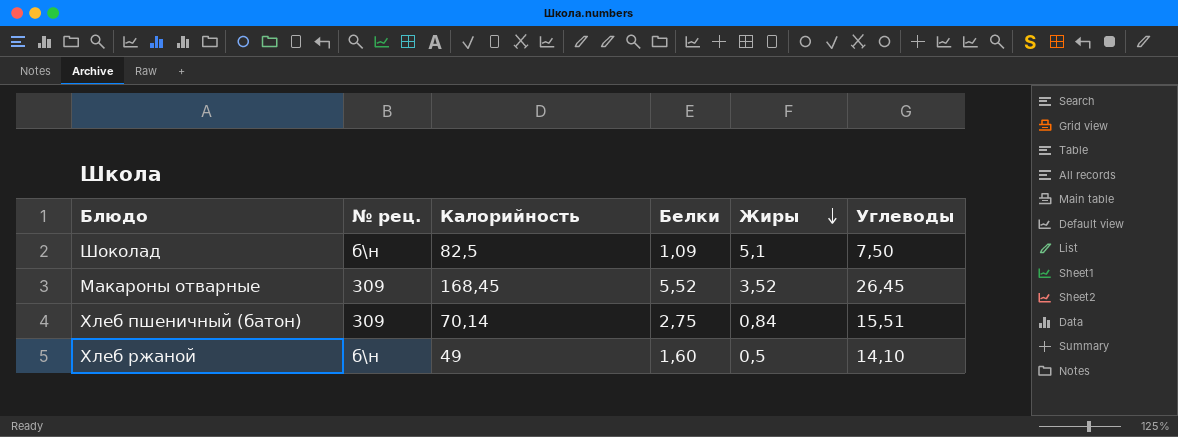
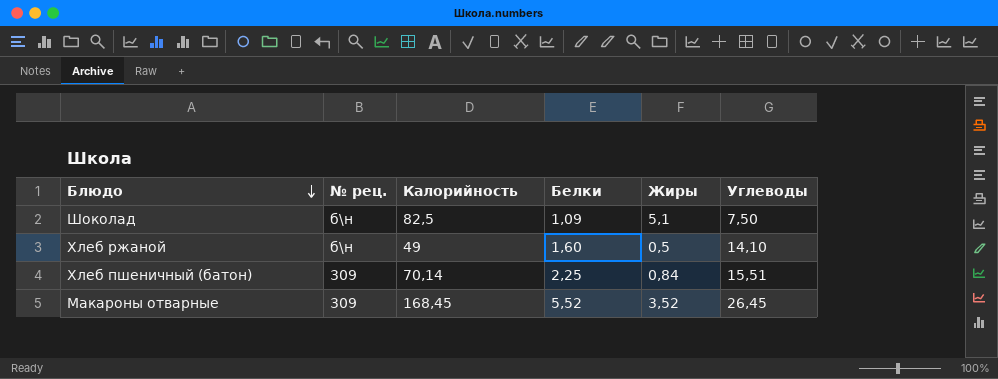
row order: Жиры descending -> Блюдо descending
Хлеб пшеничный (батон) | Белки: 2,75 -> 2,25

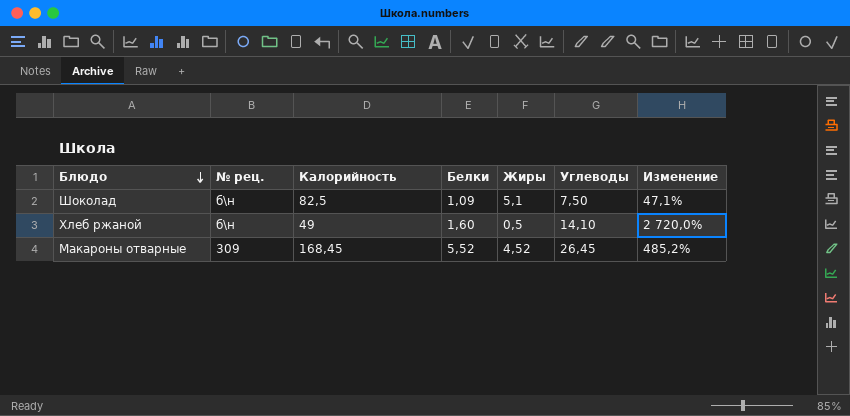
column Изменение | formula: none -> ([Углеводы] - [Жиры]) / [Жиры]
row Хлеб пшеничный (батон): 309 | 70,14 | 2,25 | 0,84 | 15,51 -> none
Макароны отварные | Жиры: 3,52 -> 4,52

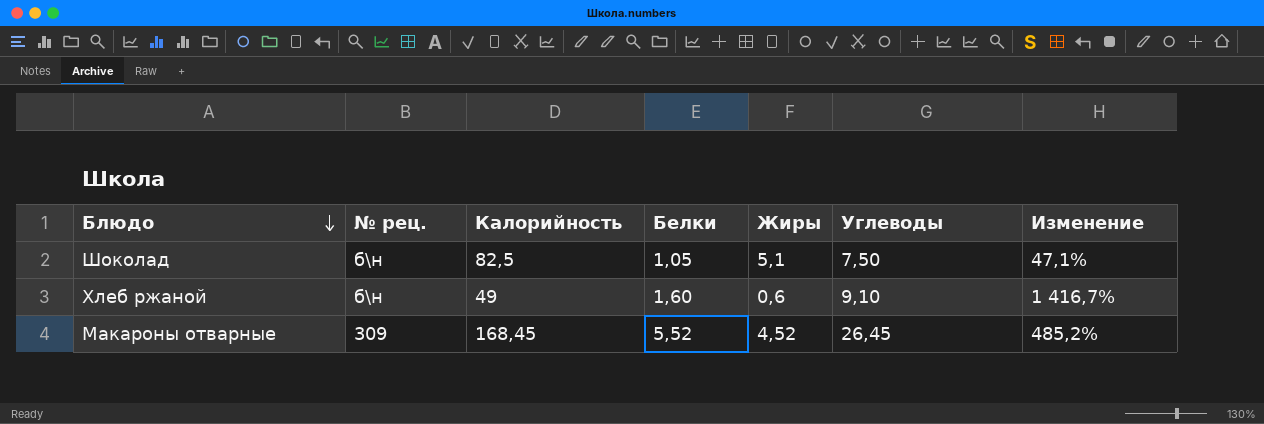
Шоколад | Белки: 1,09 -> 1,05
Хлеб ржаной | Жиры: 0,5 -> 0,6
Хлеб ржаной | Углеводы: 14,10 -> 9,10
Хлеб ржаной | Изменение: 2 720,0% -> 1 416,7%

